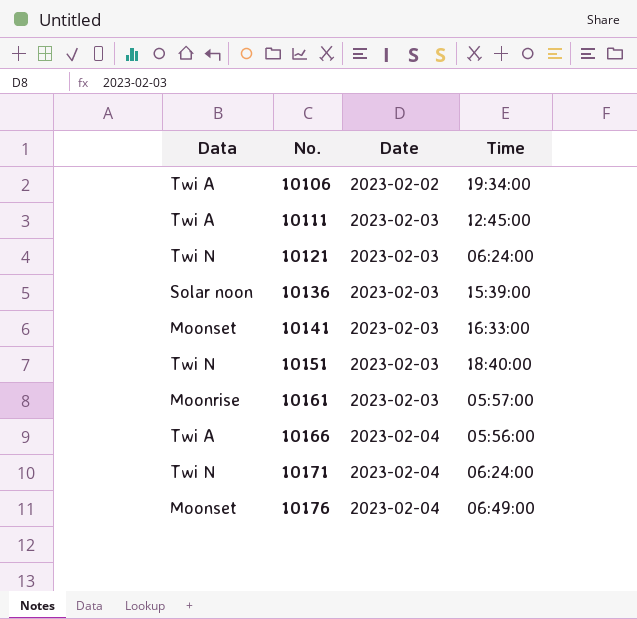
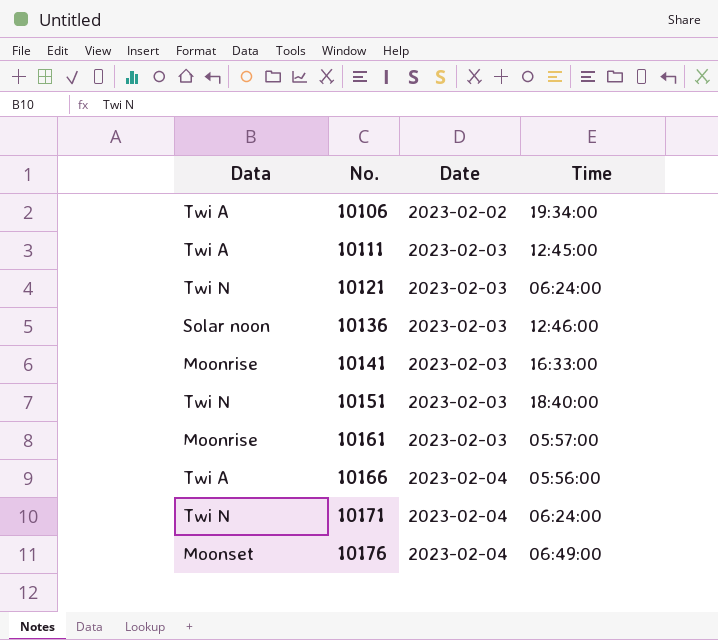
10136 | Time: 15:39:00 -> 12:46:00
10141 | Data: Moonset -> Moonrise

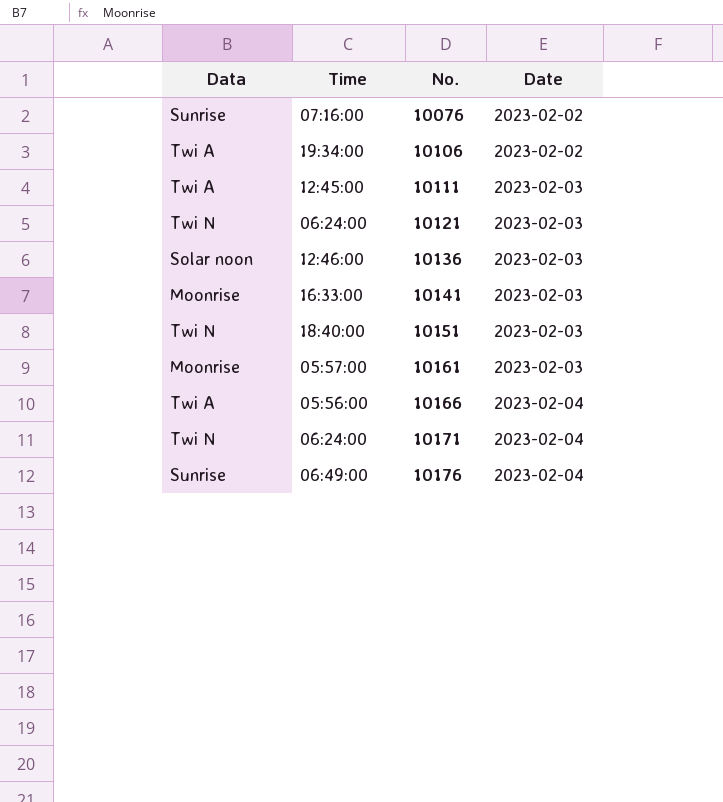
column Time | position: 4 -> 2
row 10076: none -> Sunrise | 07:16:00 | 2023-02-02
10176 | Data: Moonset -> Sunrise

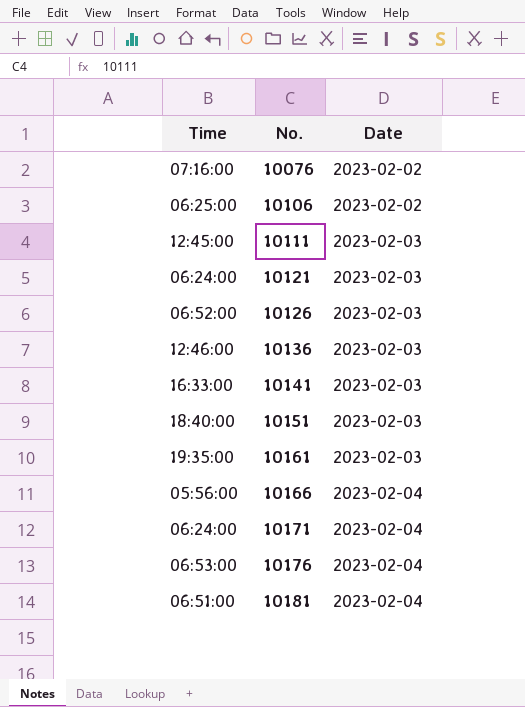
column Data | position: 1 -> none
10106 | Time: 19:34:00 -> 06:25:00
row 10126: none -> 06:52:00 | 2023-02-03
10161 | Time: 05:57:00 -> 19:35:00
10176 | Time: 06:49:00 -> 06:53:00
row 10181: none -> 06:51:00 | 2023-02-04

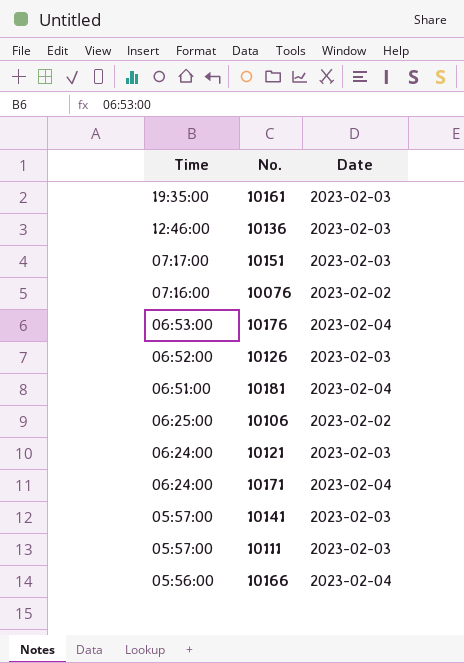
row order: No. ascending -> Time descending
10151 | Time: 18:40:00 -> 07:17:00
10141 | Time: 16:33:00 -> 05:57:00
10111 | Time: 12:45:00 -> 05:57:00

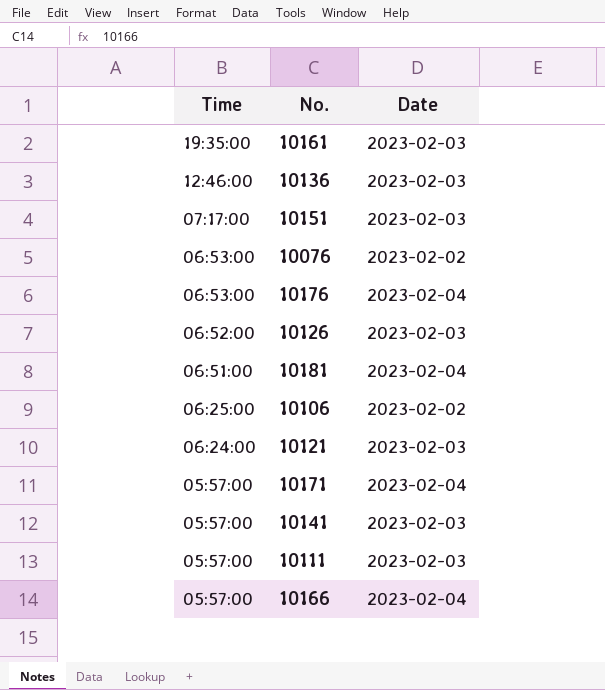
10076 | Time: 07:16:00 -> 06:53:00
10171 | Time: 06:24:00 -> 05:57:00
10166 | Time: 05:56:00 -> 05:57:00

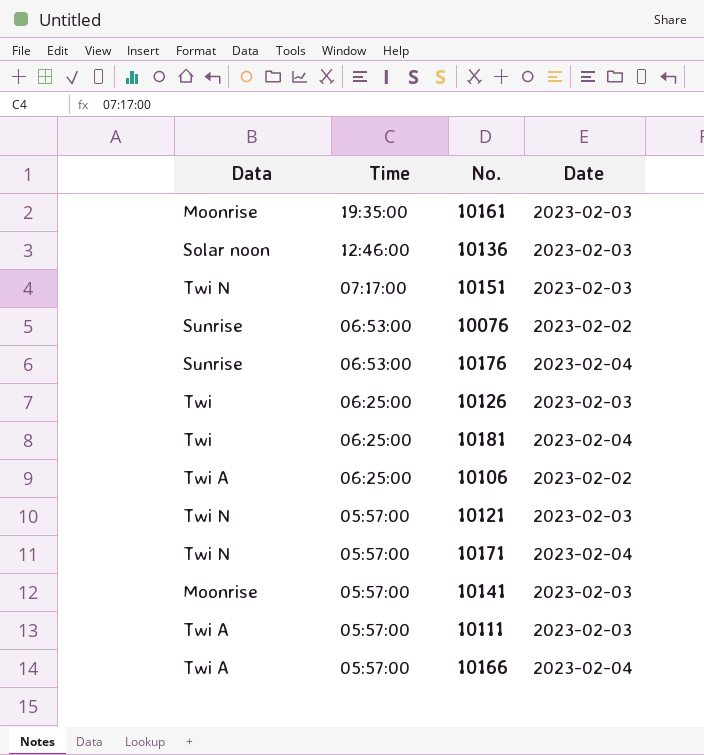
column Data | position: none -> 1
10126 | Time: 06:52:00 -> 06:25:00
10181 | Time: 06:51:00 -> 06:25:00
10121 | Time: 06:24:00 -> 05:57:00

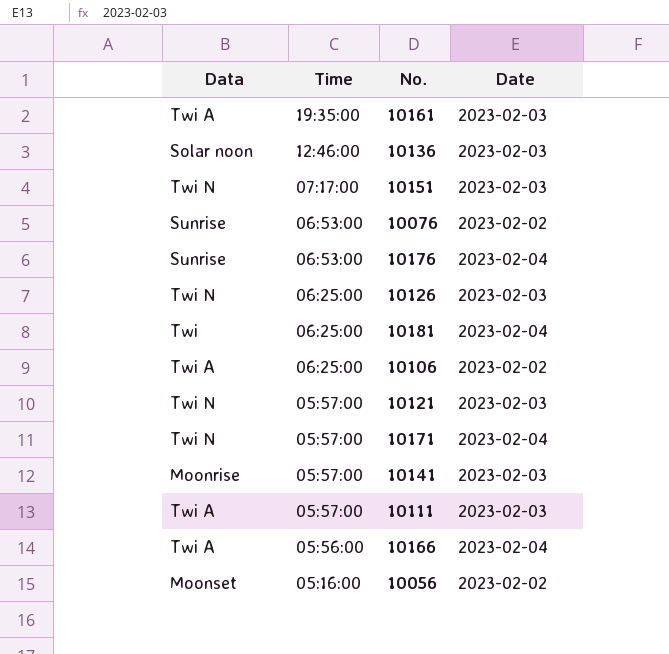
10161 | Data: Moonrise -> Twi A
10126 | Data: Twi -> Twi N
10166 | Time: 05:57:00 -> 05:56:00
row 10056: none -> Moonset | 05:16:00 | 2023-02-02

